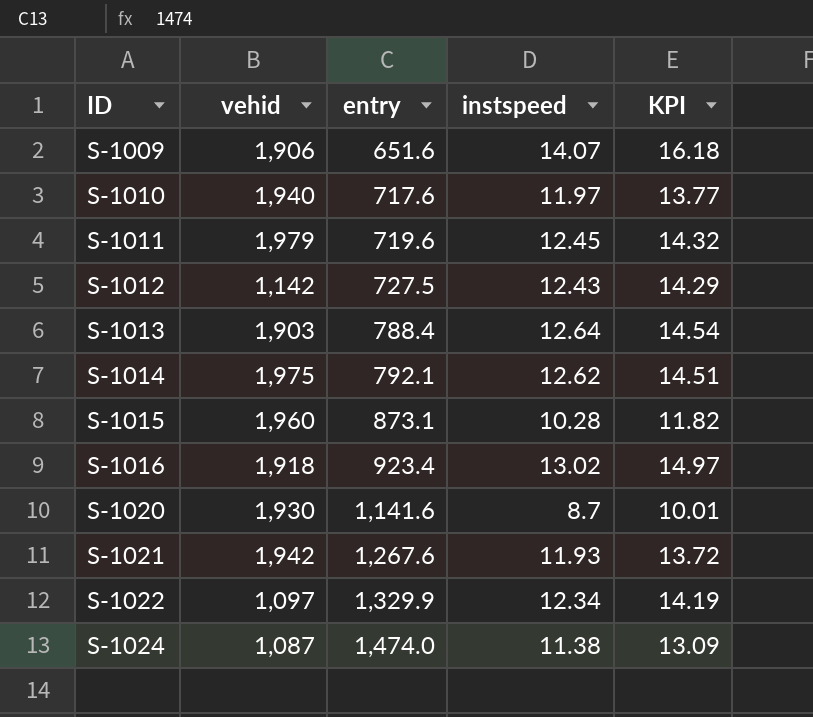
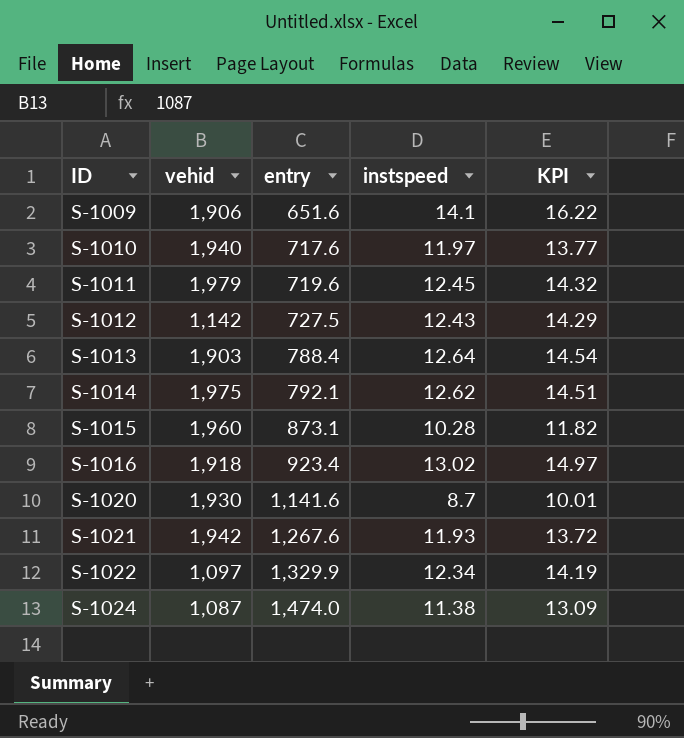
S-1009 | instspeed: 14.07 -> 14.1
S-1009 | KPI: 16.18 -> 16.22

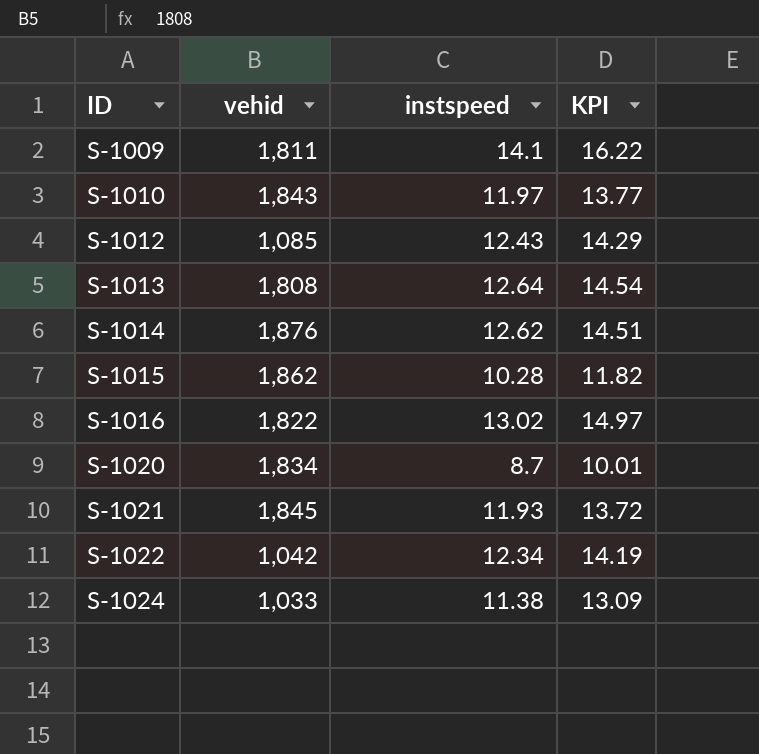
column entry | position: 3 -> none
row S-1011: 1,979 | 719.6 | 12.45 | 14.32 -> none
S-1009 | vehid: 1,906 -> 1,811
S-1010 | vehid: 1,940 -> 1,843
S-1012 | vehid: 1,142 -> 1,085
S-1013 | vehid: 1,903 -> 1,808
S-1014 | vehid: 1,975 -> 1,876
S-1015 | vehid: 1,960 -> 1,862
S-1016 | vehid: 1,918 -> 1,822
S-1020 | vehid: 1,930 -> 1,834
S-1021 | vehid: 1,942 -> 1,845
S-1022 | vehid: 1,097 -> 1,042
S-1024 | vehid: 1,087 -> 1,033

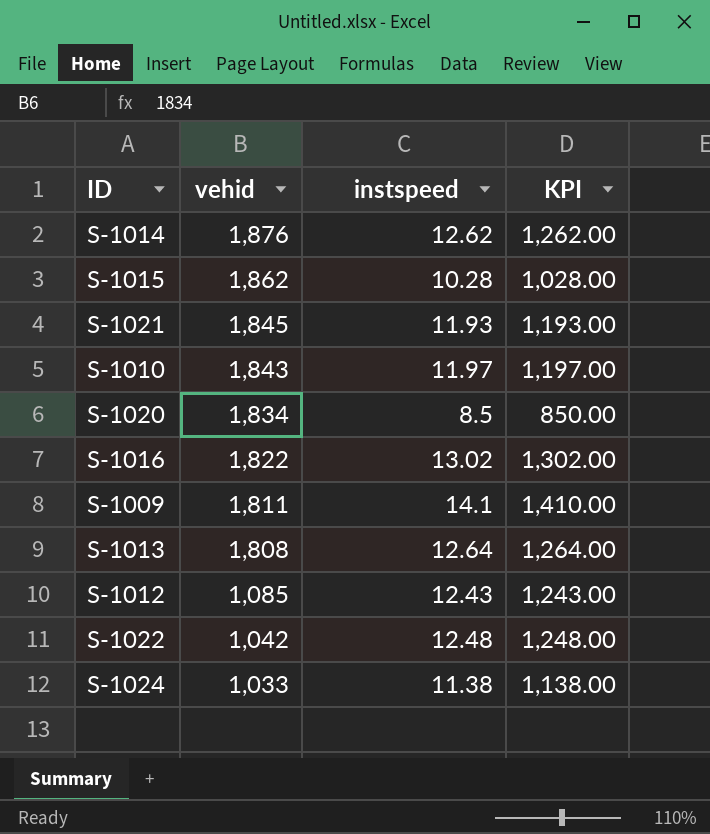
row order: ID ascending -> vehid descending
column KPI | formula: [instspeed] * 1.15 -> [instspeed] * 100
S-1020 | instspeed: 8.7 -> 8.5
S-1022 | instspeed: 12.34 -> 12.48

